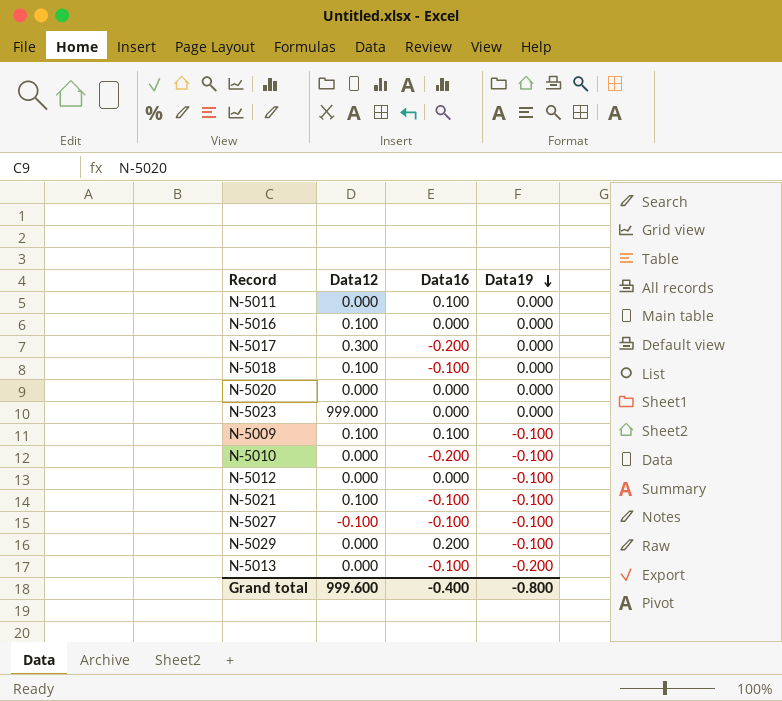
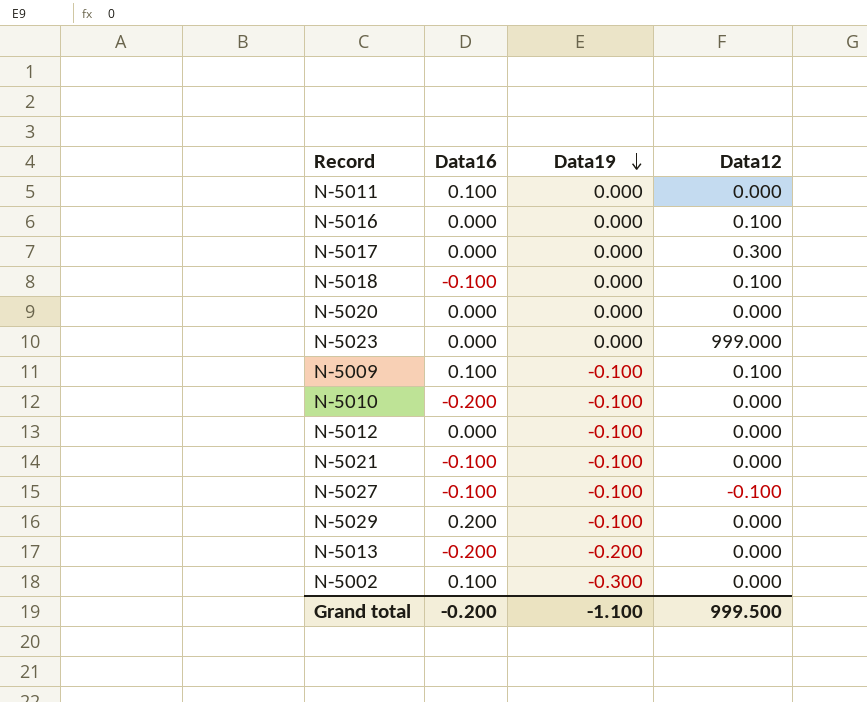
column Data12 | position: 2 -> 4
N-5017 | Data16: -0.200 -> 0.000
N-5021 | Data12: 0.100 -> 0.000
N-5013 | Data16: -0.100 -> -0.200
row N-5002: none -> 0.100 | -0.300 | 0.000
Grand total | Data16: -0.400 -> -0.200
Grand total | Data19: -0.800 -> -1.100
Grand total | Data12: 999.600 -> 999.500

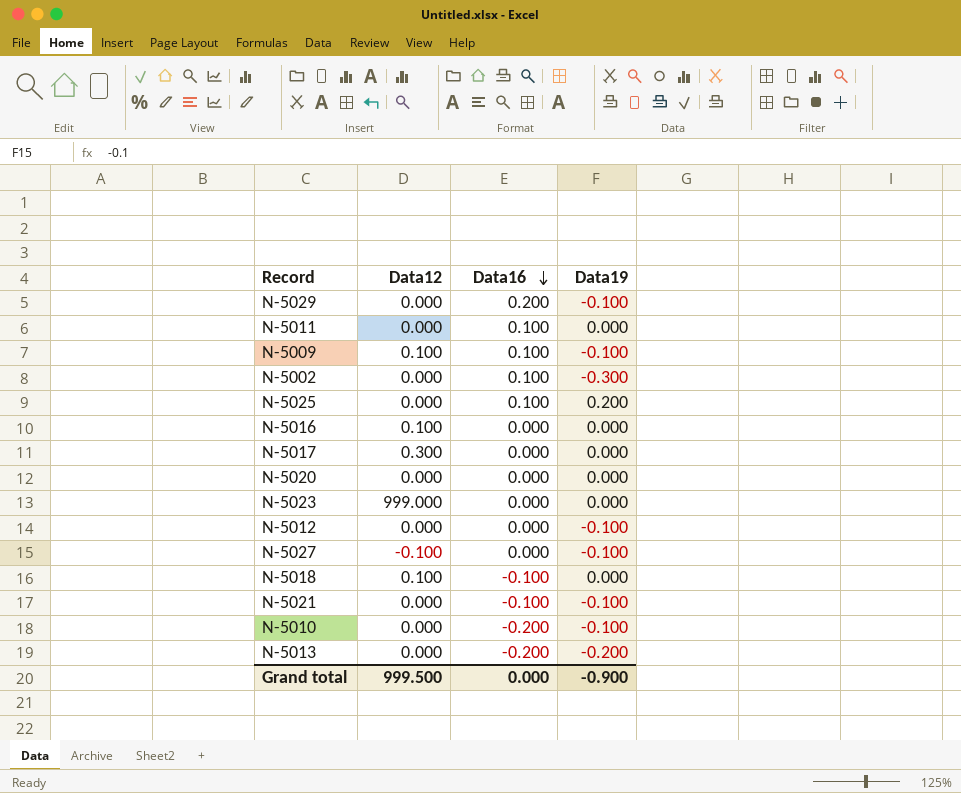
row order: Data19 descending -> Data16 descending
column Data12 | position: 4 -> 2
row N-5025: none -> 0.000 | 0.100 | 0.200
N-5027 | Data16: -0.100 -> 0.000
Grand total | Data16: -0.200 -> 0.000
Grand total | Data19: -1.100 -> -0.900

